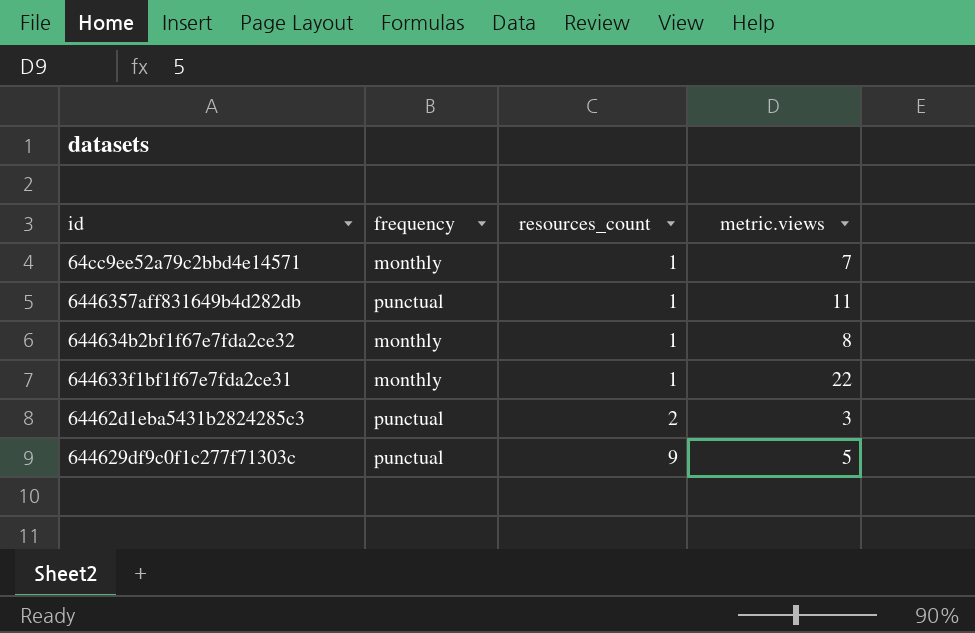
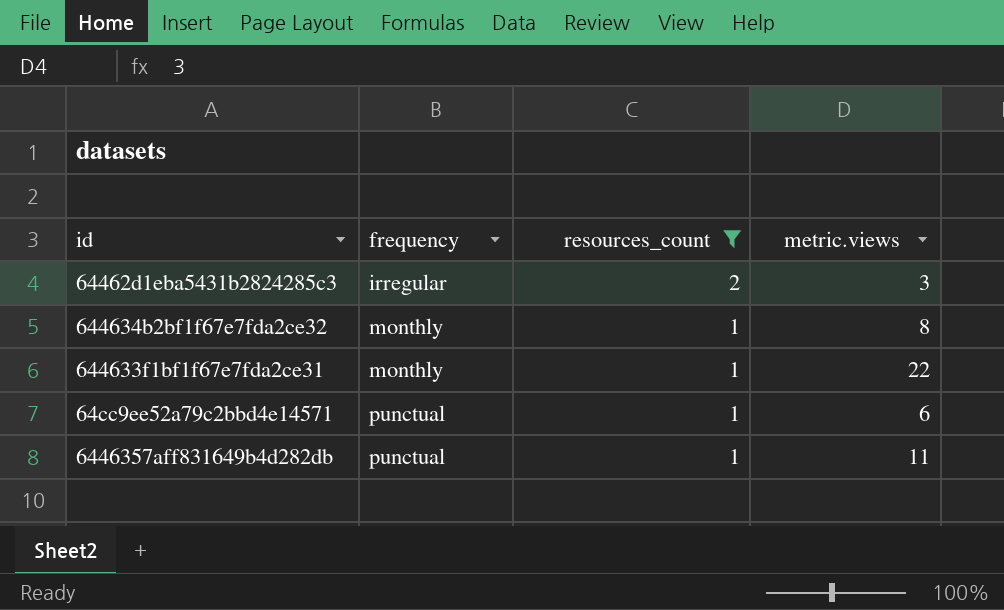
filter: none -> resources_count != 9
row order: resources_count ascending -> frequency ascending
64462d1eba5431b2824285c3 | frequency: punctual -> irregular
64cc9ee52a79c2bbd4e14571 | frequency: monthly -> punctual
64cc9ee52a79c2bbd4e14571 | metric.views: 7 -> 6

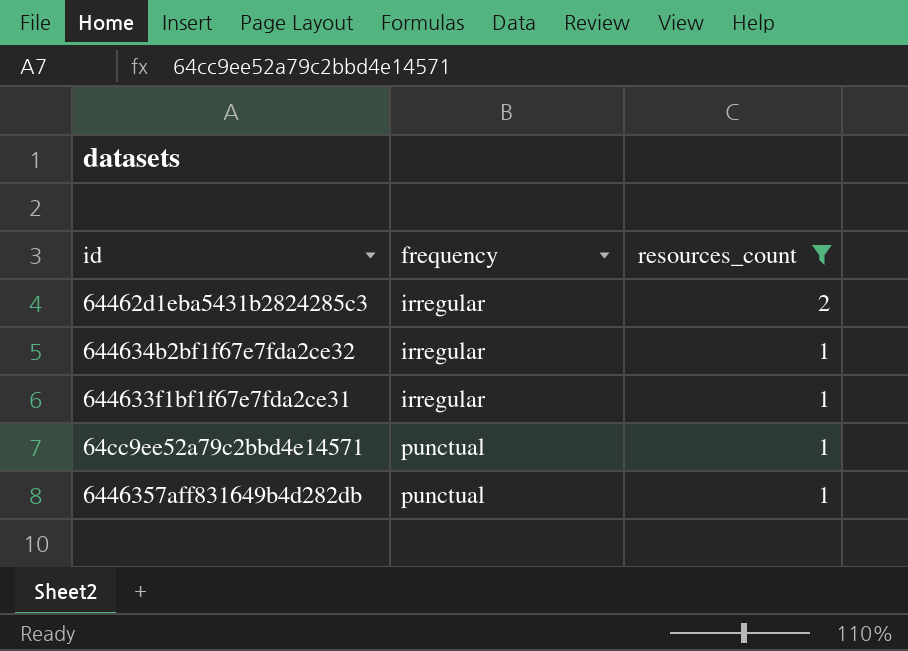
column metric.views | position: 4 -> none
644634b2bf1f67e7fda2ce32 | frequency: monthly -> irregular
644633f1bf1f67e7fda2ce31 | frequency: monthly -> irregular

